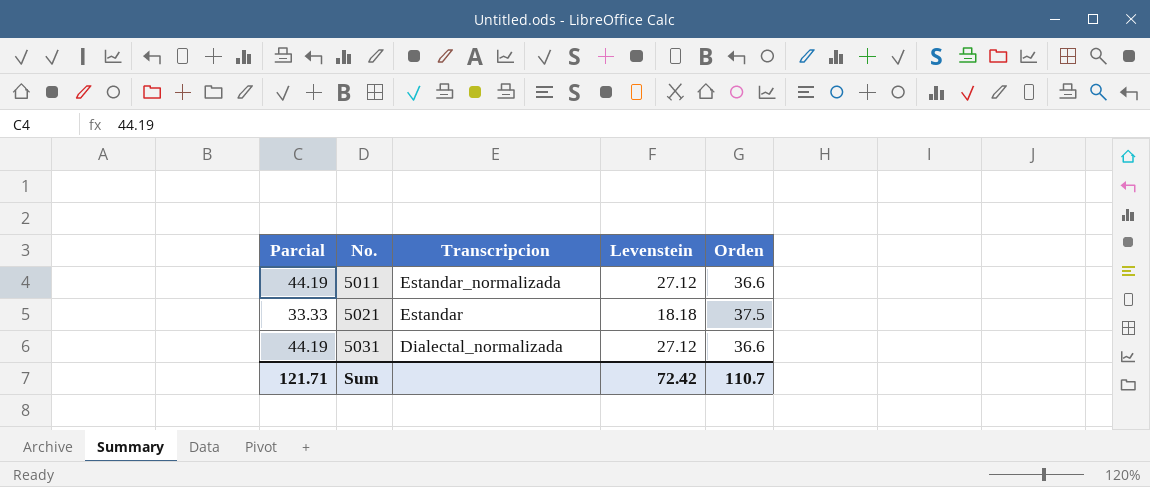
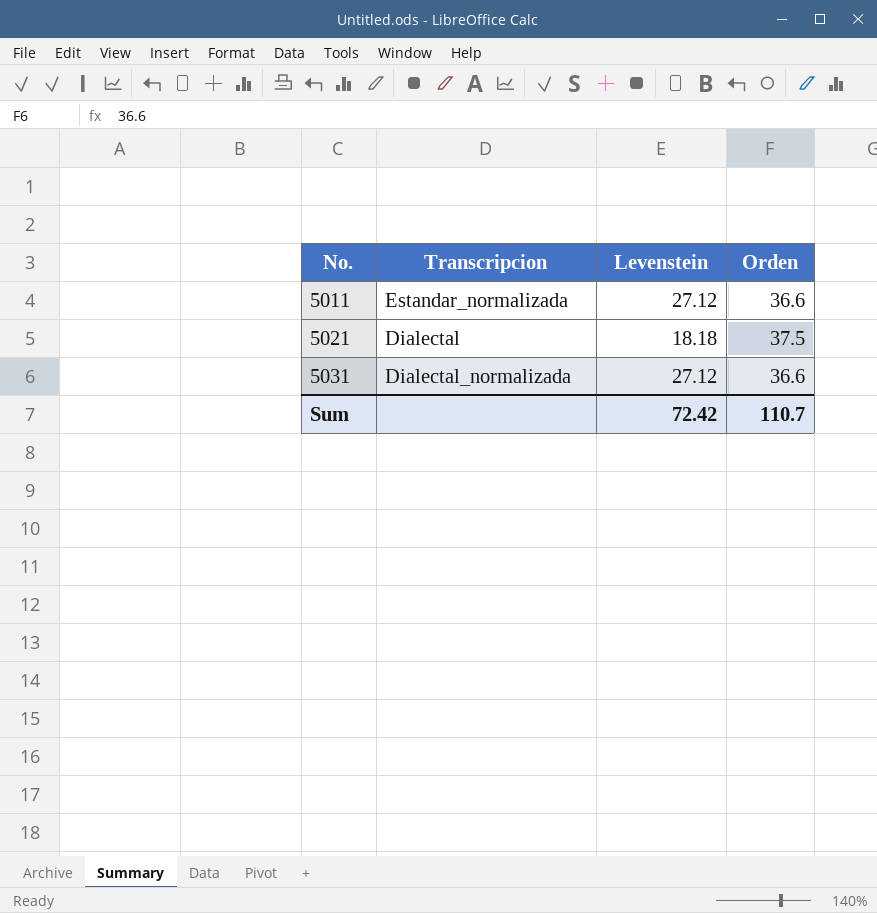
column Parcial | position: 1 -> none
5021 | Transcripcion: Estandar -> Dialectal

